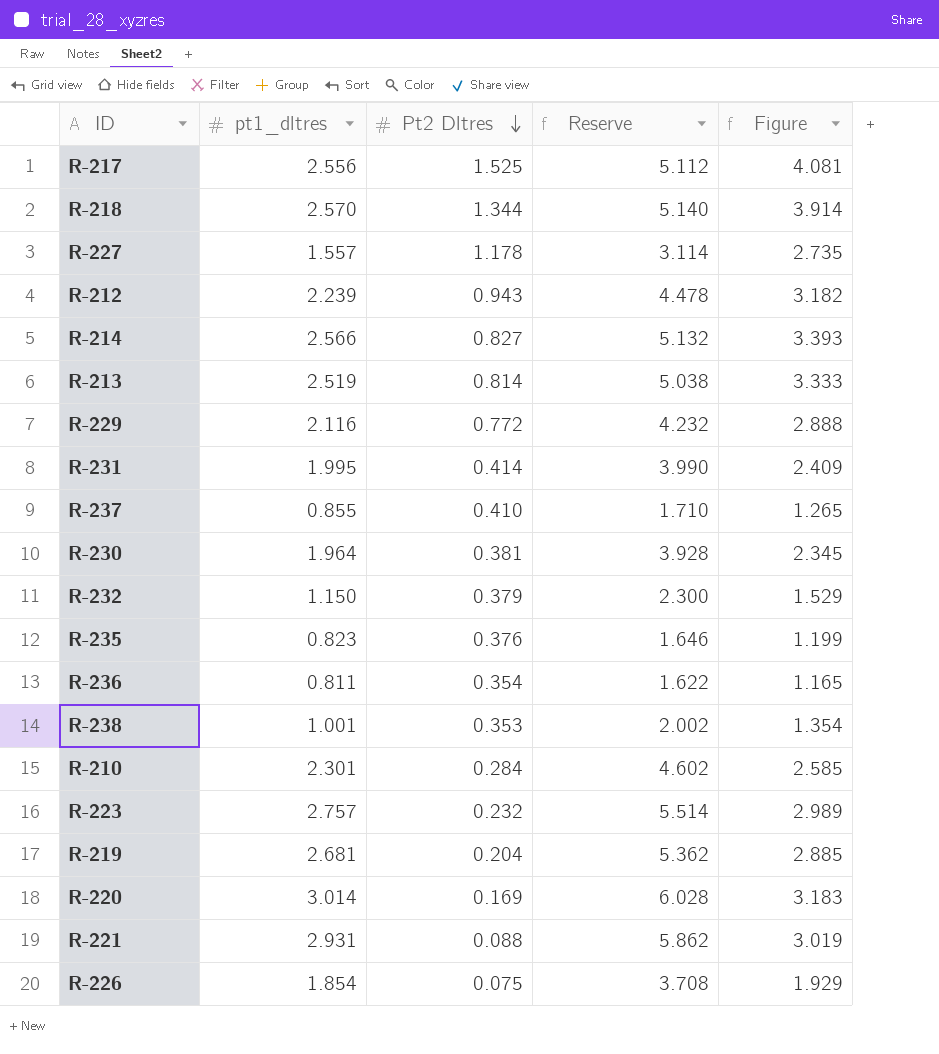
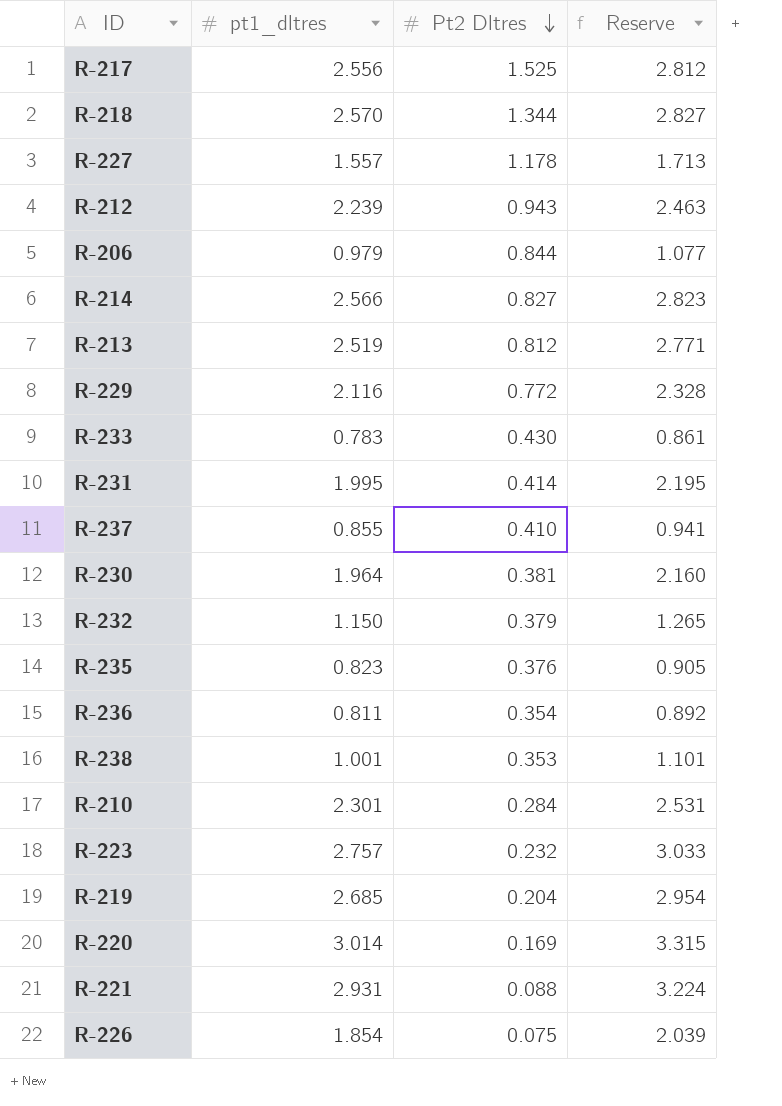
column Figure | formula: [pt1_dltres] + [Pt2 Dltres] -> none
column Reserve | formula: [pt1_dltres] * 2 -> [pt1_dltres] * 1.1
row R-206: none -> 0.979 | 0.844 | 1.077
R-213 | Pt2 Dltres: 0.814 -> 0.812
row R-233: none -> 0.783 | 0.430 | 0.861
R-219 | pt1_dltres: 2.681 -> 2.685

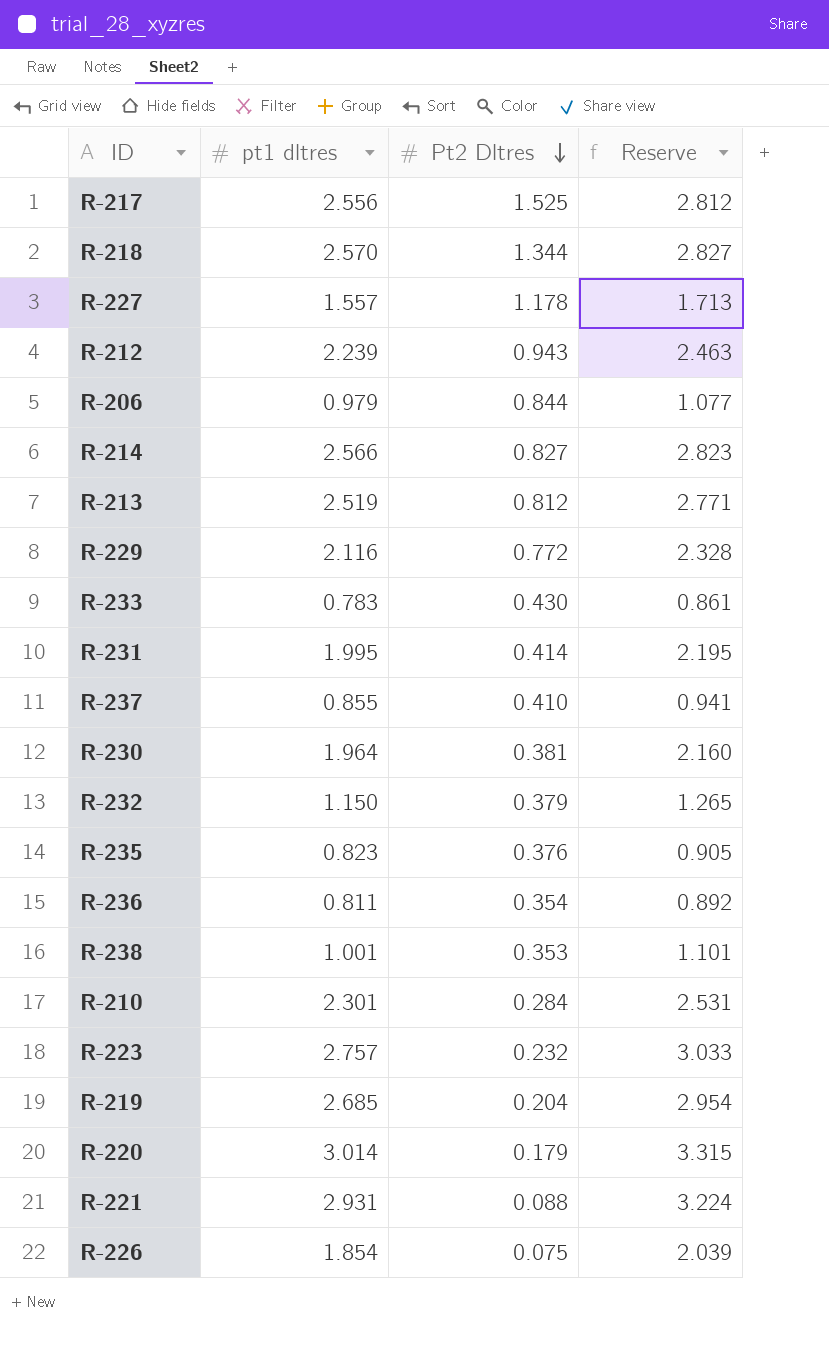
column name: pt1_dltres -> pt1 dltres
R-220 | Pt2 Dltres: 0.169 -> 0.179

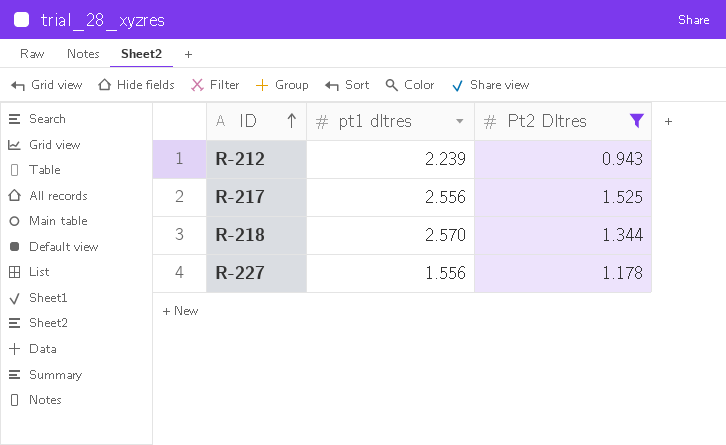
filter: none -> Pt2 Dltres >= 0.943
row order: Pt2 Dltres descending -> ID ascending
column Reserve | formula: [pt1 dltres] * 1.1 -> none
R-227 | pt1 dltres: 1.557 -> 1.556

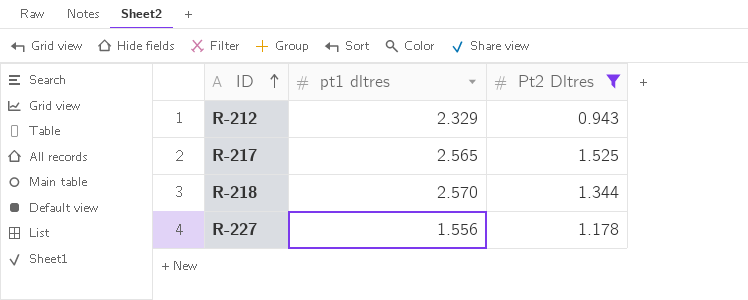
R-212 | pt1 dltres: 2.239 -> 2.329
R-217 | pt1 dltres: 2.556 -> 2.565

